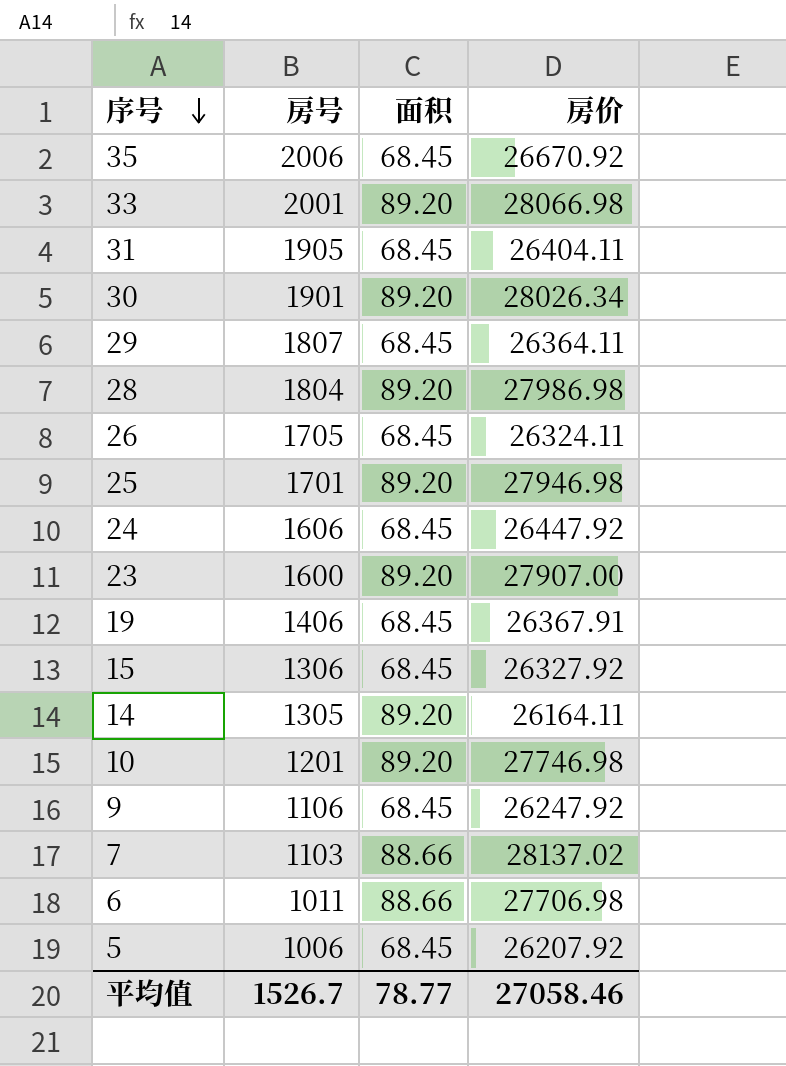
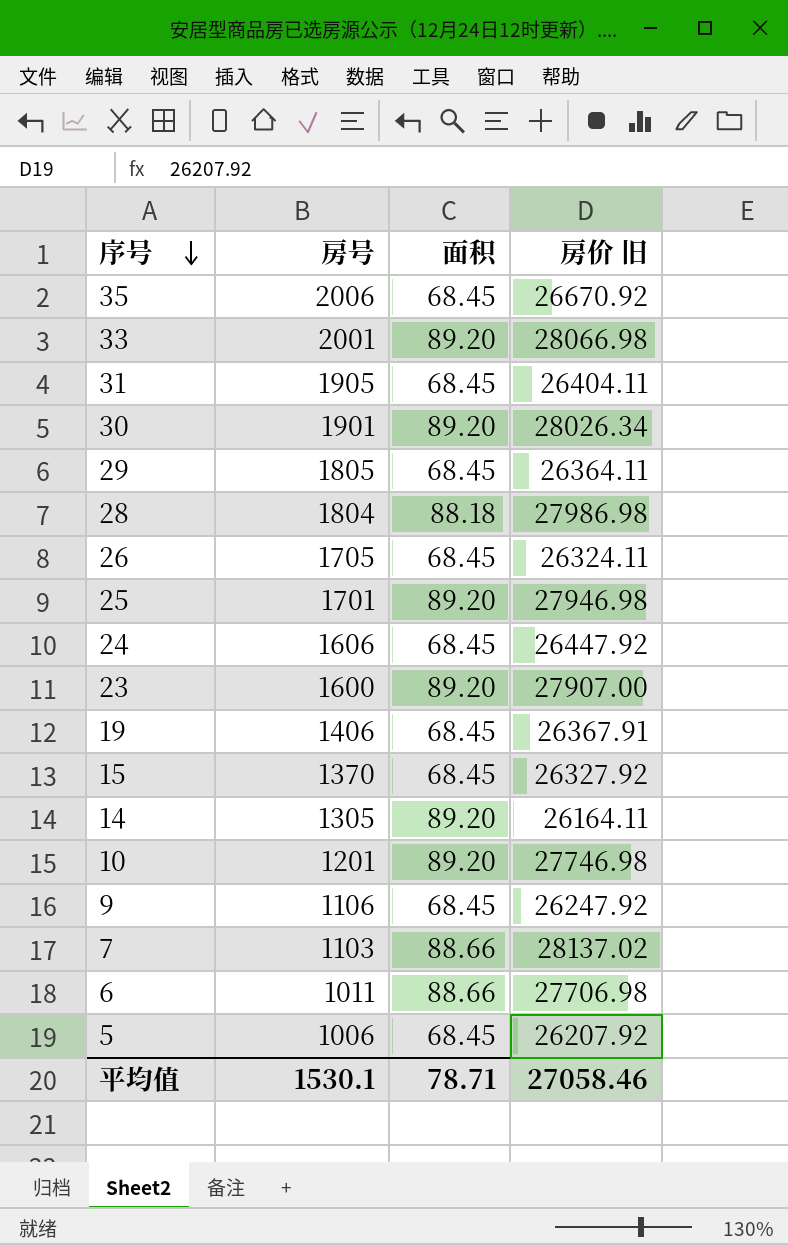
column name: 房价 -> 房价 旧
29 | 房号: 1807 -> 1805
28 | 面积: 89.20 -> 88.18
15 | 房号: 1306 -> 1370
平均值 | 房号: 1526.7 -> 1530.1
平均值 | 面积: 78.77 -> 78.71

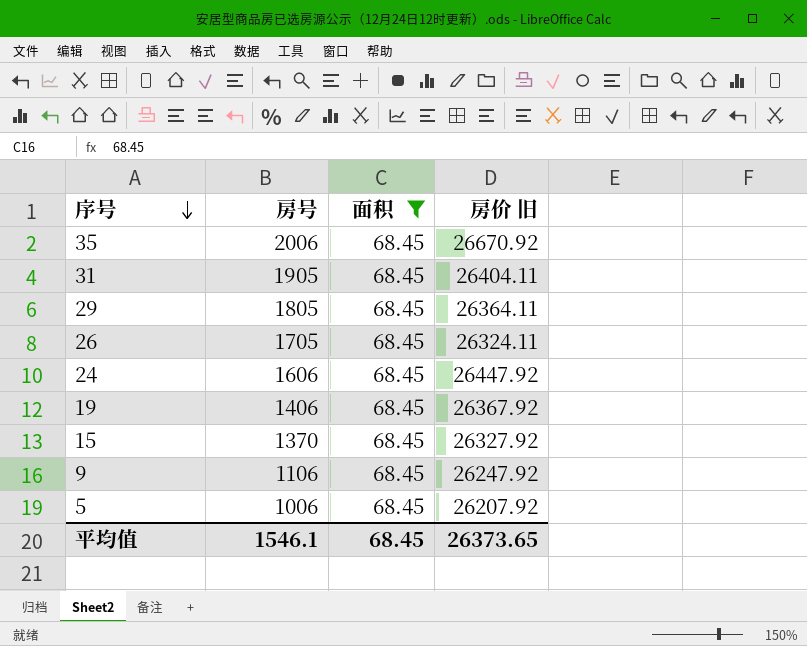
filter: none -> 面积 = 68.45
19 | 房价 旧: 26367.91 -> 26367.92
平均值 | 房号: 1530.1 -> 1546.1
平均值 | 面积: 78.71 -> 68.45
平均值 | 房价 旧: 27058.46 -> 26373.65

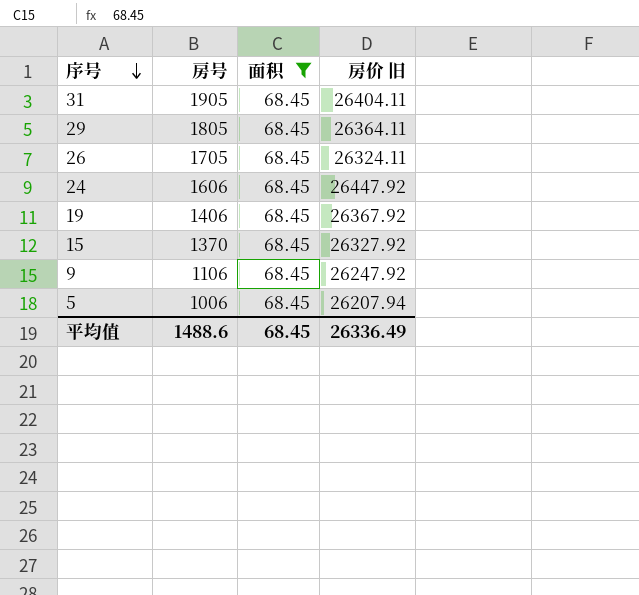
row 35: 2006 | 68.45 | 26670.92 -> none
5 | 房价 旧: 26207.92 -> 26207.94
平均值 | 房号: 1546.1 -> 1488.6
平均值 | 房价 旧: 26373.65 -> 26336.49

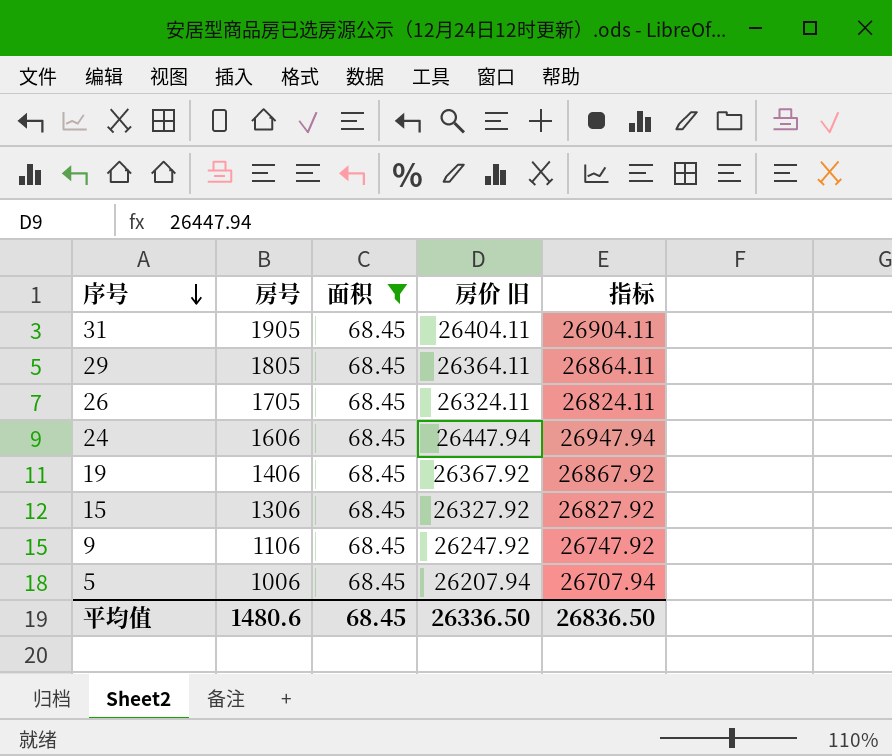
column 指标 | formula: none -> [房价 旧] + 500
24 | 房价 旧: 26447.92 -> 26447.94
15 | 房号: 1370 -> 1306
平均值 | 房号: 1488.6 -> 1480.6
平均值 | 房价 旧: 26336.49 -> 26336.50

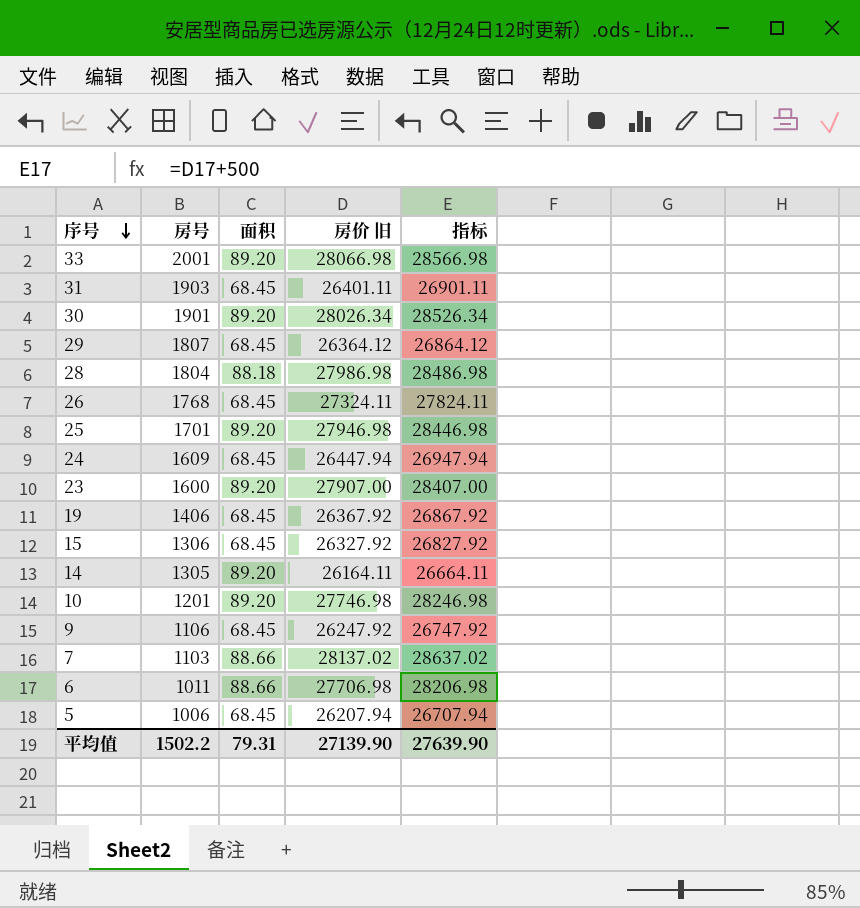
filter: 面积 = 68.45 -> none
31 | 房号: 1905 -> 1903
31 | 房价 旧: 26404.11 -> 26401.11
31 | 指标: 26904.11 -> 26901.11
29 | 房号: 1805 -> 1807
29 | 房价 旧: 26364.11 -> 26364.12
29 | 指标: 26864.11 -> 26864.12
26 | 房号: 1705 -> 1768
26 | 房价 旧: 26324.11 -> 27324.11
26 | 指标: 26824.11 -> 27824.11
24 | 房号: 1606 -> 1609
平均值 | 房号: 1480.6 -> 1502.2
平均值 | 面积: 68.45 -> 79.31
平均值 | 房价 旧: 26336.50 -> 27139.90
平均值 | 指标: 26836.50 -> 27639.90

